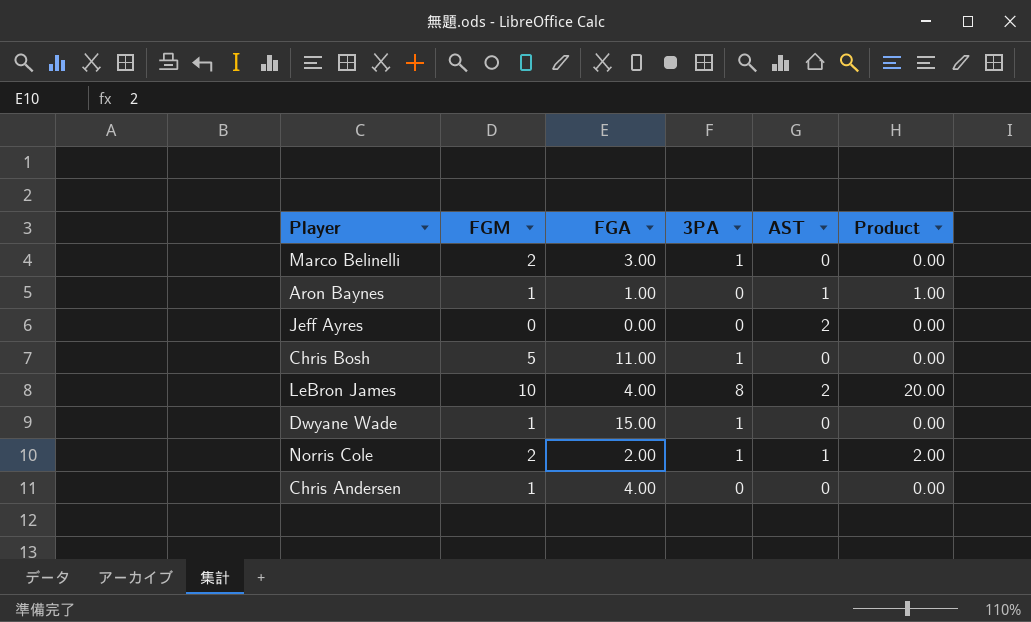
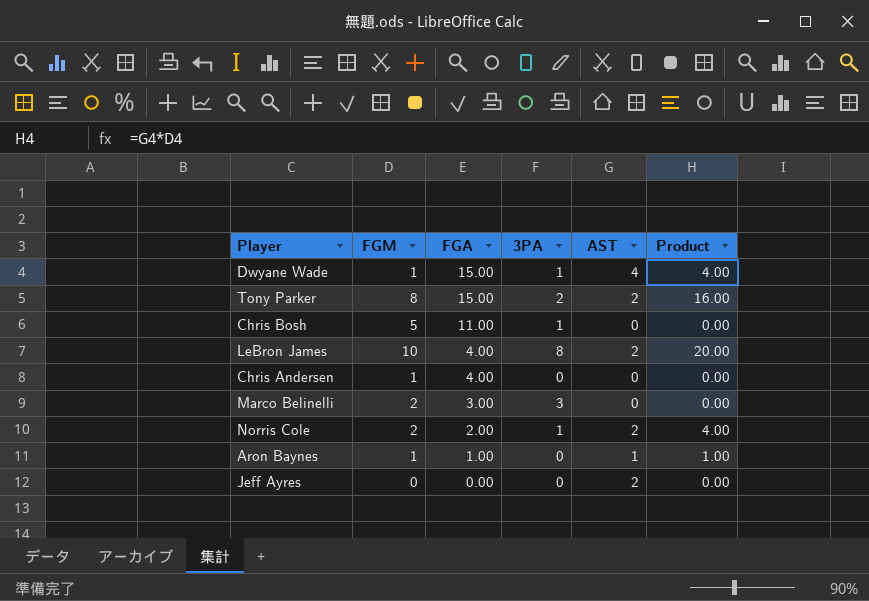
row order: none -> FGA descending
Dwyane Wade | AST: 0 -> 4
Dwyane Wade | Product: 0.00 -> 4.00
row Tony Parker: none -> 8 | 15.00 | 2 | 2 | 16.00
Marco Belinelli | 3PA: 1 -> 3
Norris Cole | AST: 1 -> 2
Norris Cole | Product: 2.00 -> 4.00

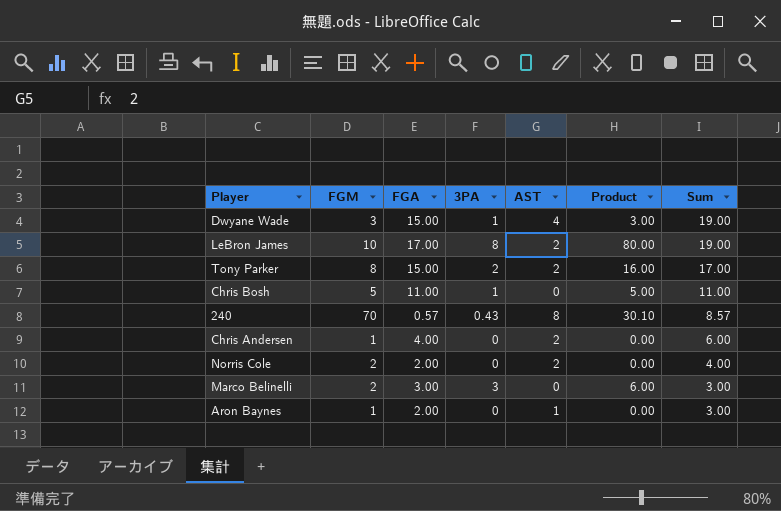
row order: FGA descending -> Sum descending
column Product | formula: [FGM] * [AST] -> [FGM] * [3PA]
column Sum | formula: none -> [FGA] + [AST]
row Jeff Ayres: 0 | 0.00 | 0 | 2 | 0.00 -> none
Dwyane Wade | FGM: 1 -> 3
LeBron James | FGA: 4.00 -> 17.00
row 240: none -> 70 | 0.57 | 0.43 | 8 | 30.10 | 8.57
Chris Andersen | AST: 0 -> 2
Norris Cole | 3PA: 1 -> 0
Aron Baynes | FGA: 1.00 -> 2.00

